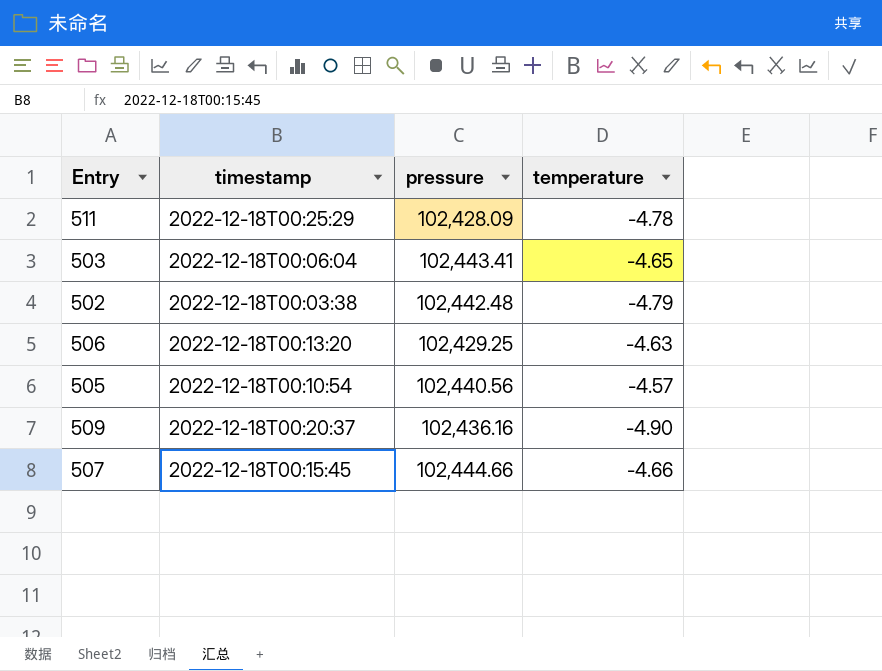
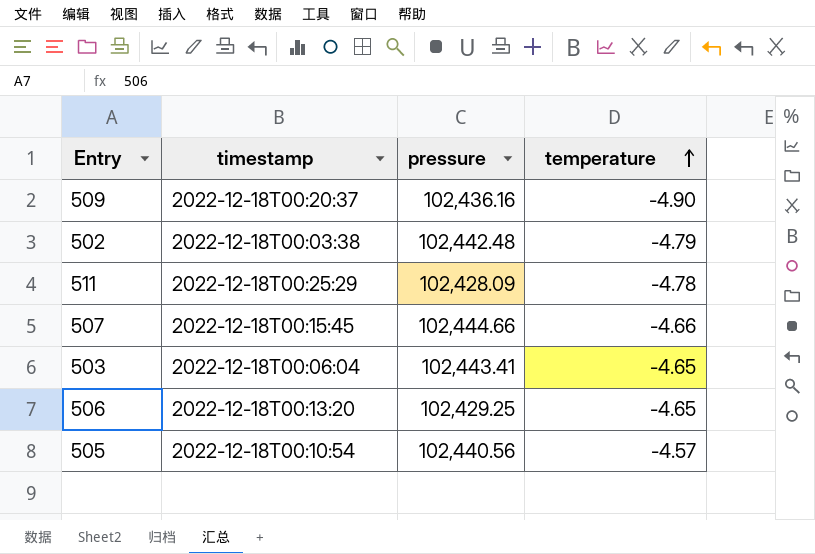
row order: none -> temperature ascending
506 | temperature: -4.63 -> -4.65

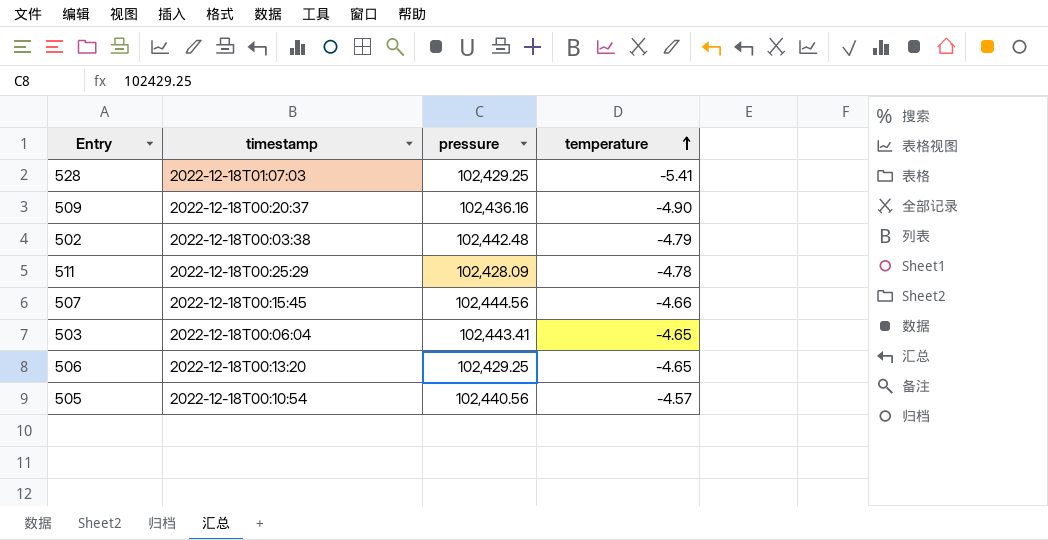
row 528: none -> 2022-12-18T01:07:03 | 102,429.25 | -5.41
507 | pressure: 102,444.66 -> 102,444.56

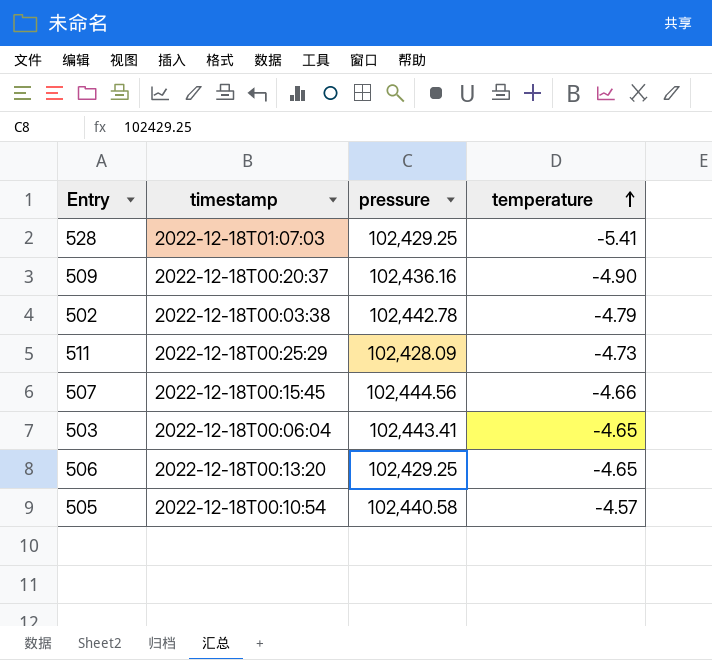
502 | pressure: 102,442.48 -> 102,442.78
511 | temperature: -4.78 -> -4.73
505 | pressure: 102,440.56 -> 102,440.58

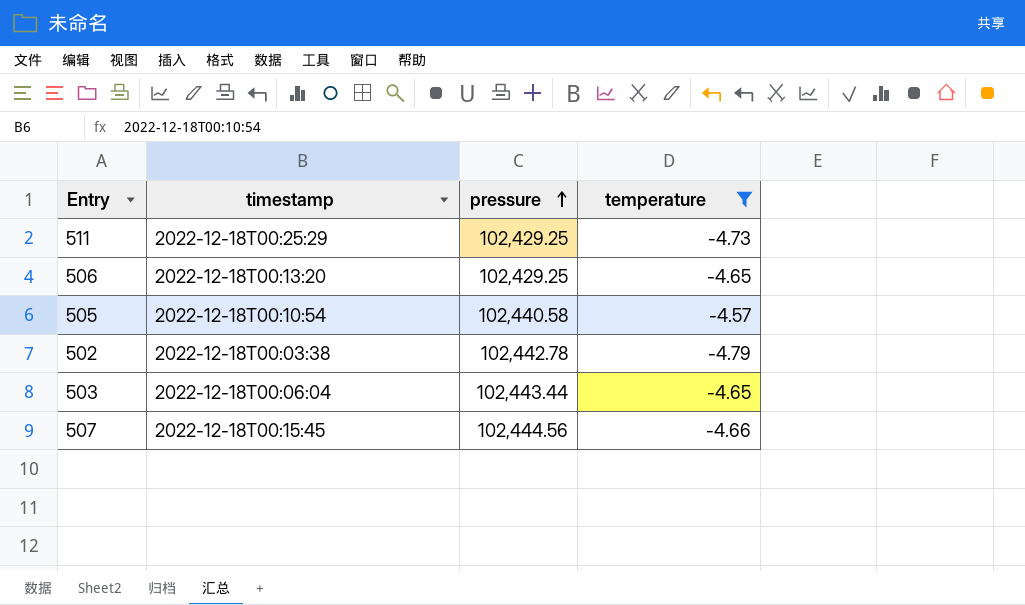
filter: none -> temperature >= -4.79
row order: temperature ascending -> pressure ascending
511 | pressure: 102,428.09 -> 102,429.25
503 | pressure: 102,443.41 -> 102,443.44

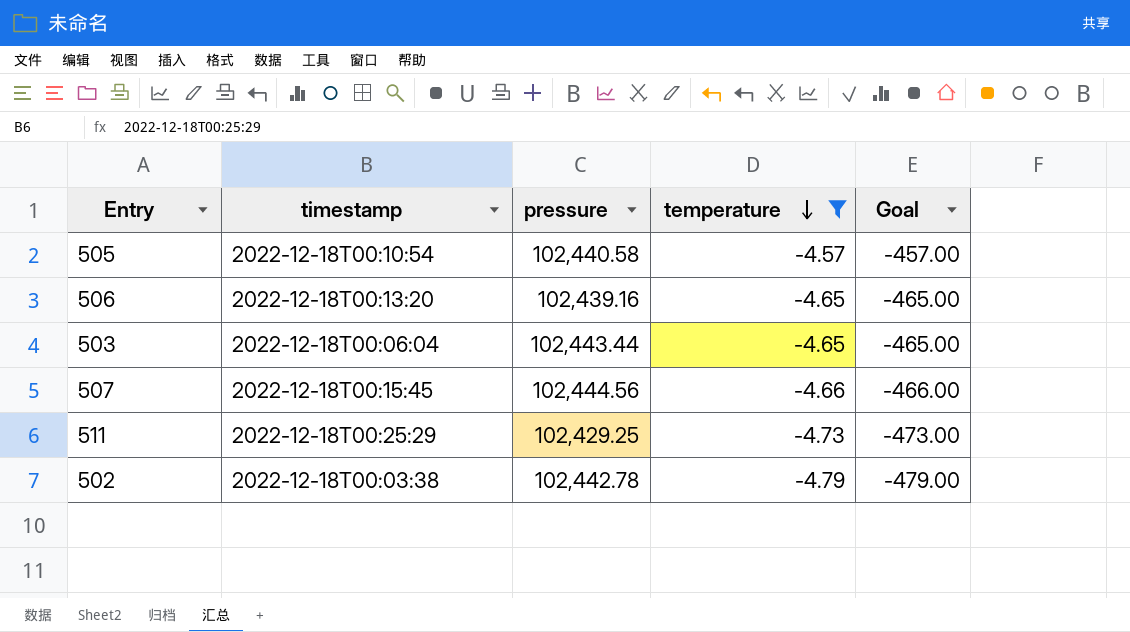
row order: pressure ascending -> temperature descending
column Goal | formula: none -> [temperature] * 100
506 | pressure: 102,429.25 -> 102,439.16

